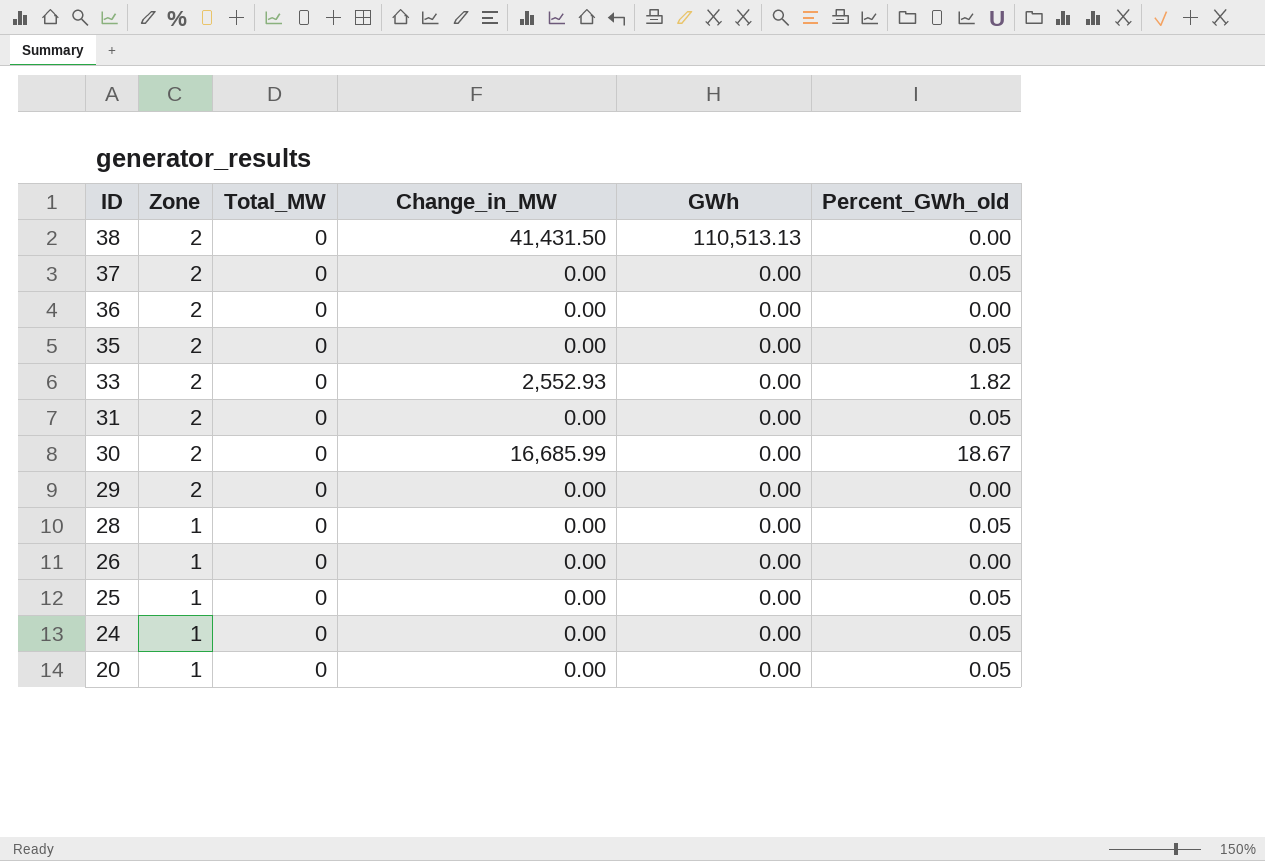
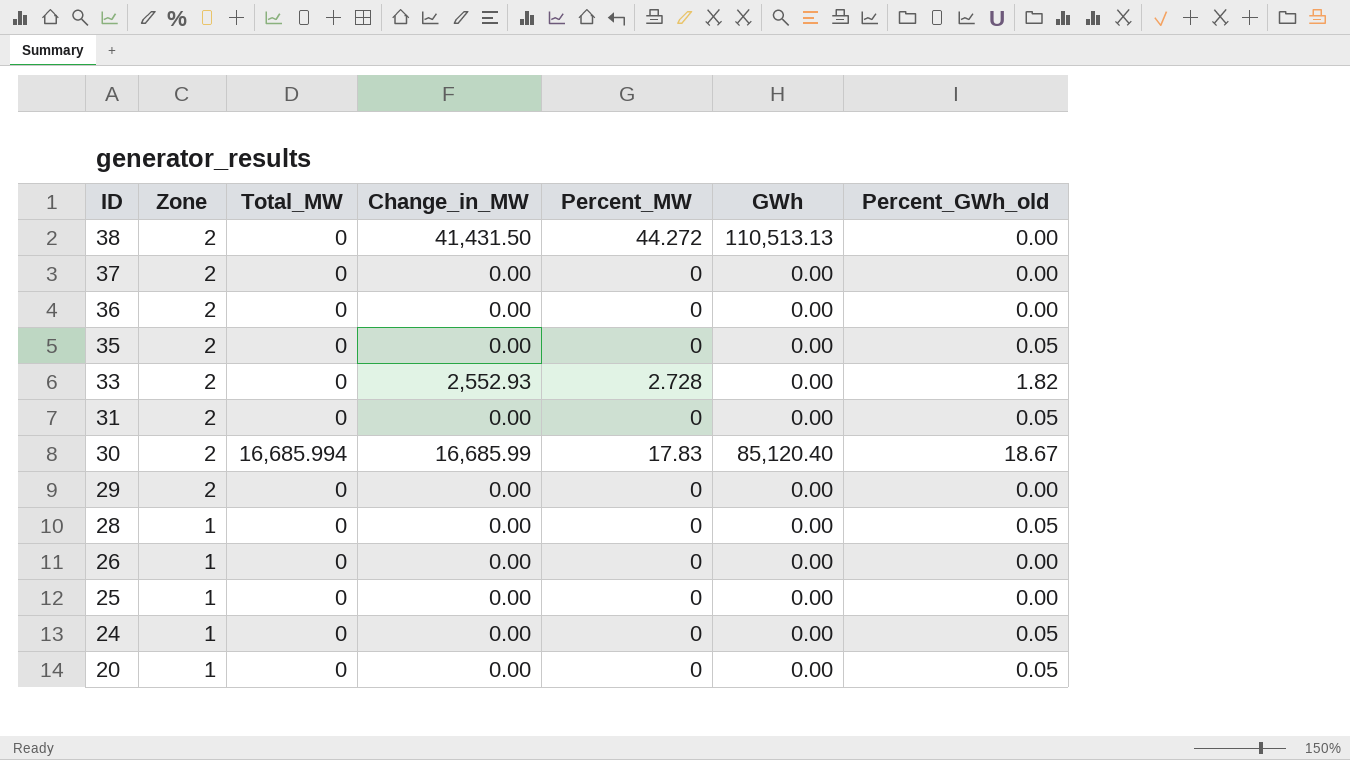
column Percent_MW | position: none -> 5
37 | Percent_GWh_old: 0.05 -> 0.00
30 | Total_MW: 0 -> 16,685.994
30 | GWh: 0.00 -> 85,120.40
25 | Percent_GWh_old: 0.05 -> 0.00

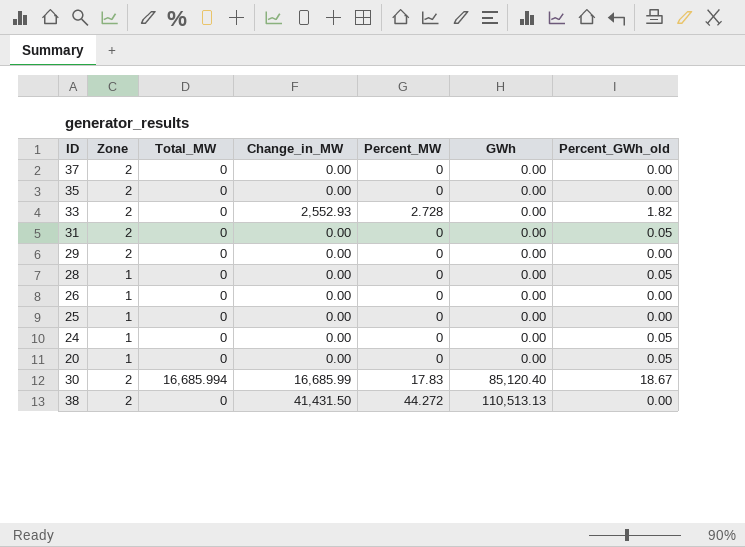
row order: ID descending -> GWh ascending
row 36: 2 | 0 | 0.00 | 0 | 0.00 | 0.00 -> none
35 | Percent_GWh_old: 0.05 -> 0.00

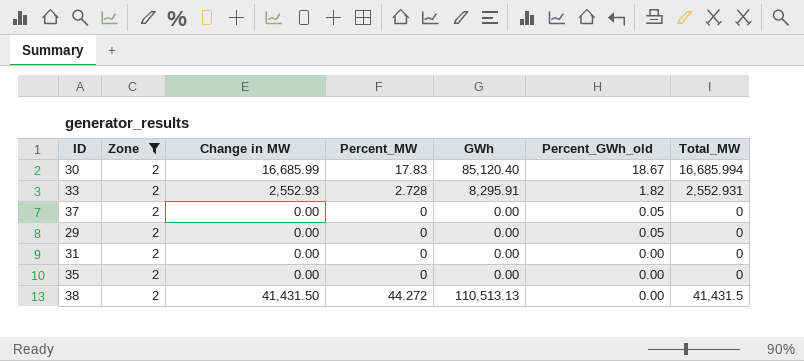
filter: none -> Zone = 2
row order: GWh ascending -> Percent_GWh_old descending
column name: Change_in_MW -> Change in MW
column Total_MW | position: 3 -> 7
33 | GWh: 0.00 -> 8,295.91
33 | Total_MW: 0 -> 2,552.931
37 | Percent_GWh_old: 0.00 -> 0.05
29 | Percent_GWh_old: 0.00 -> 0.05
31 | Percent_GWh_old: 0.05 -> 0.00
38 | Total_MW: 0 -> 41,431.5

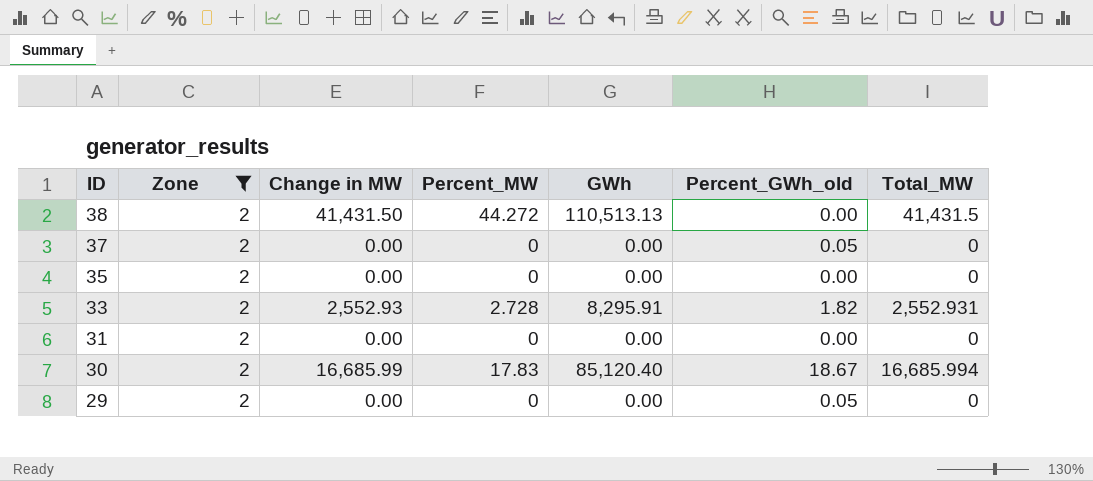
row order: Percent_GWh_old descending -> ID descending

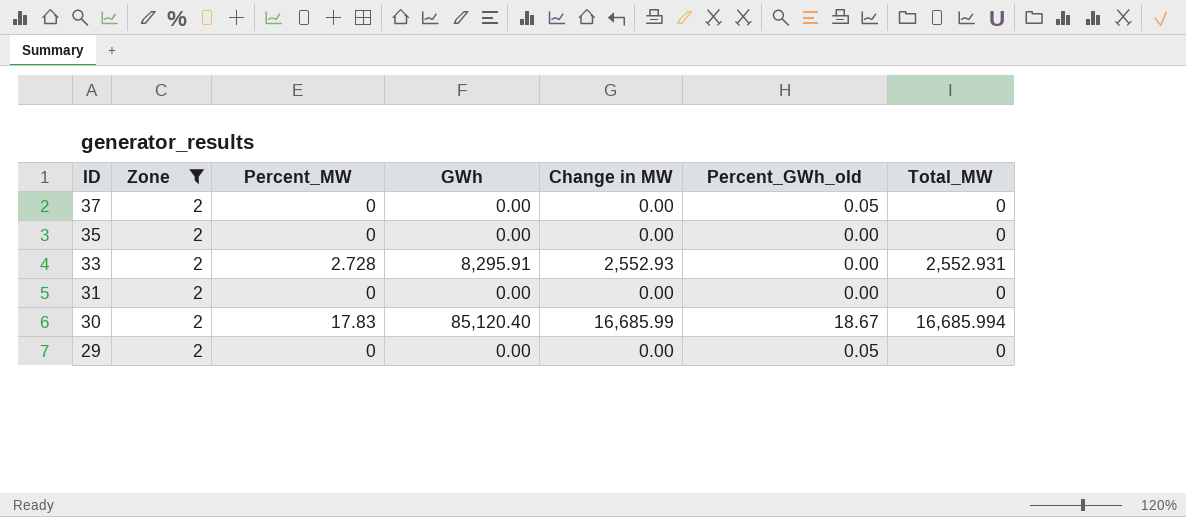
column Change in MW | position: 3 -> 5
row 38: 2 | 41,431.50 | 44.272 | 110,513.13 | 0.00 | 41,431.5 -> none
33 | Percent_GWh_old: 1.82 -> 0.00

